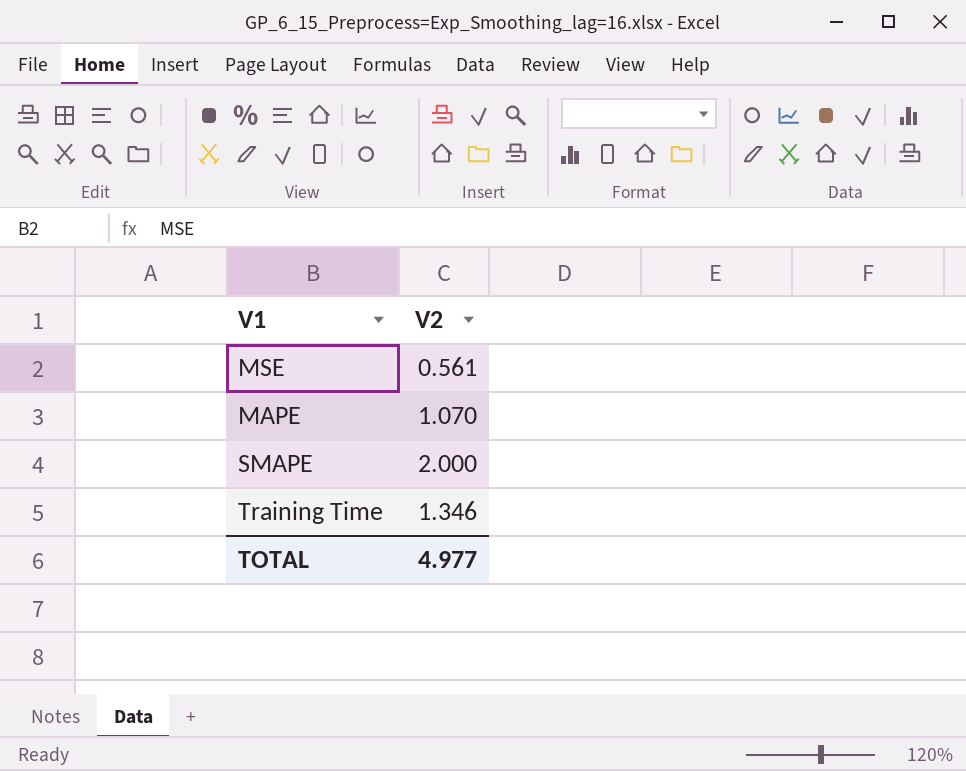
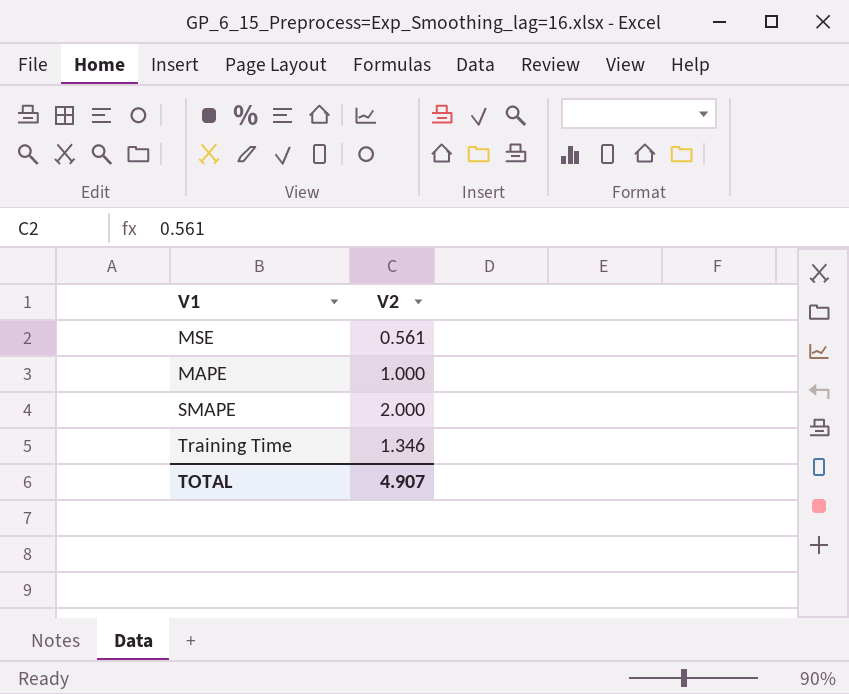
MAPE | V2: 1.070 -> 1.000
TOTAL | V2: 4.977 -> 4.907

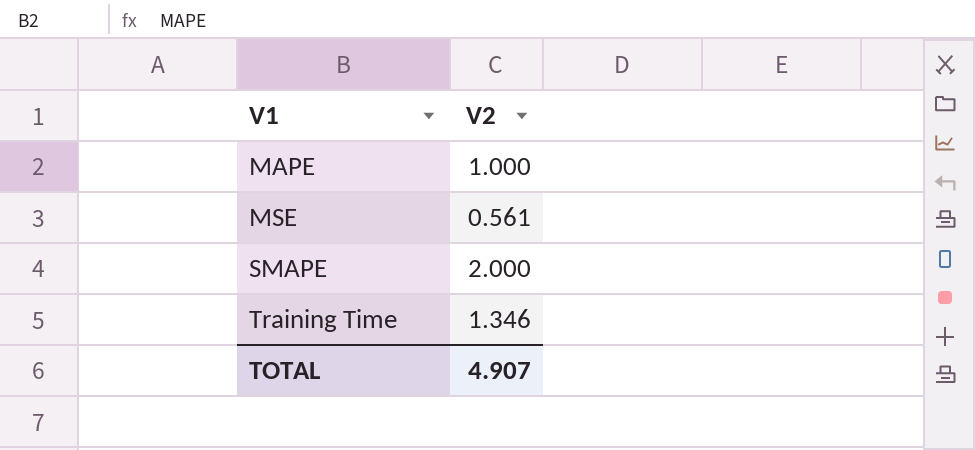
row order: none -> V1 ascending

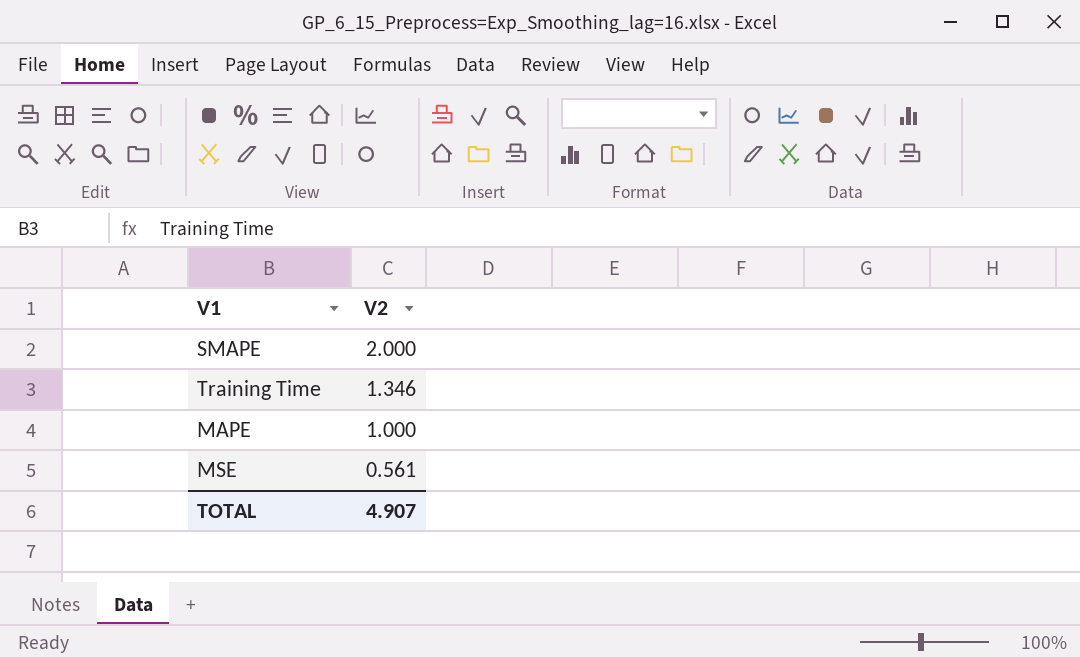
row order: V1 ascending -> V2 descending

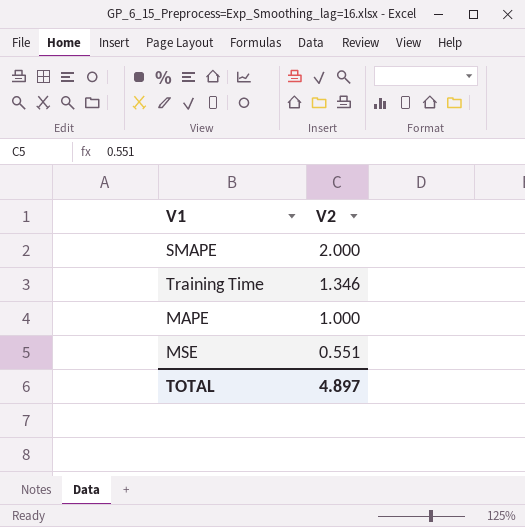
MSE | V2: 0.561 -> 0.551
TOTAL | V2: 4.907 -> 4.897

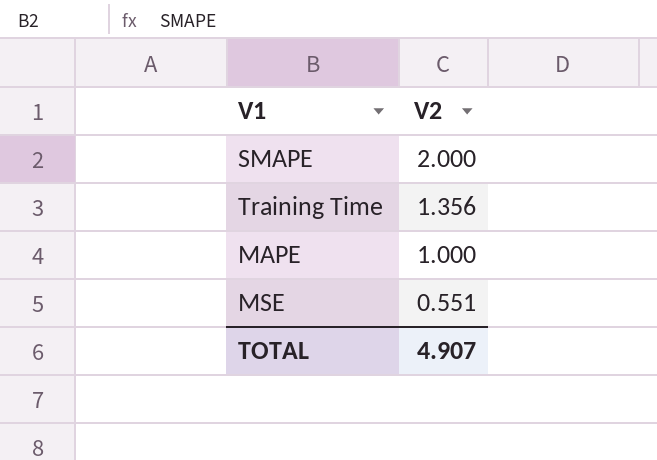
Training Time | V2: 1.346 -> 1.356
TOTAL | V2: 4.897 -> 4.907

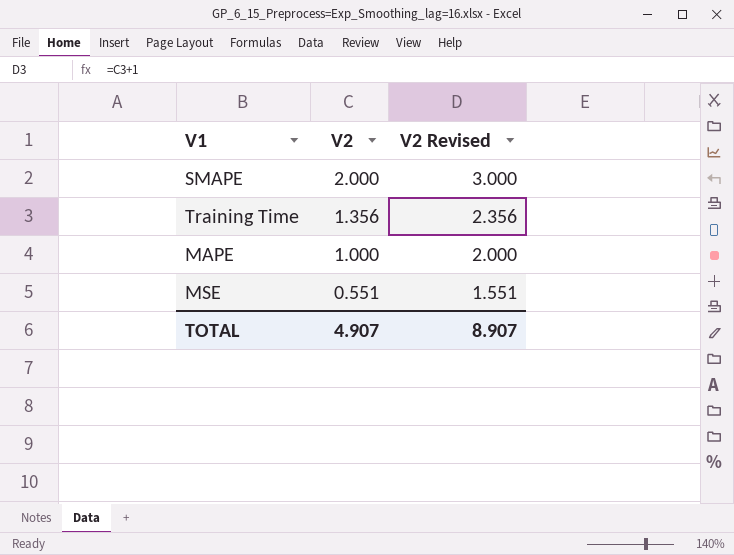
column V2 Revised | formula: none -> [V2] + 1

